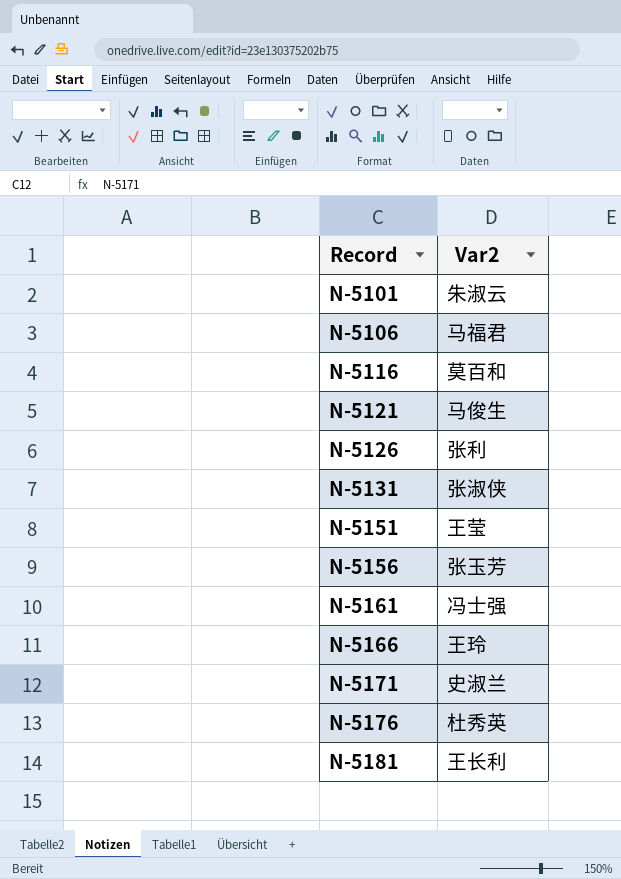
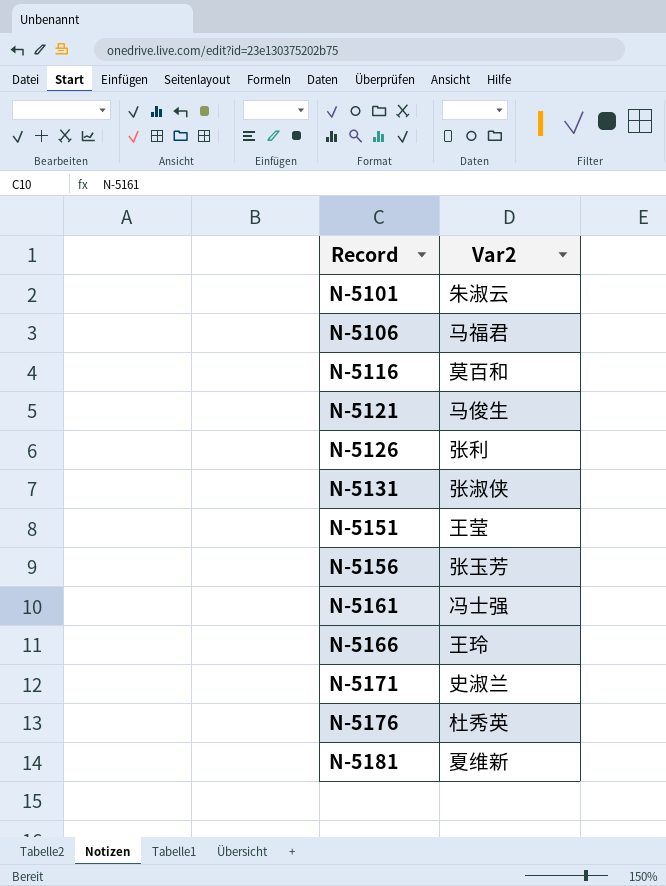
N-5181 | Var2: 王长利 -> 夏维新

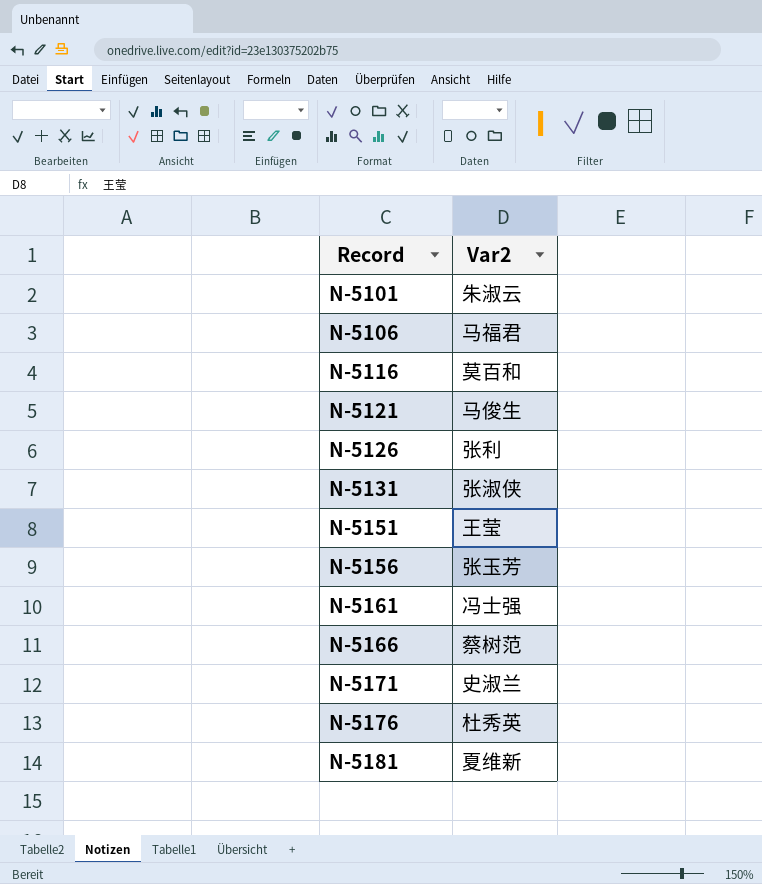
N-5166 | Var2: 王玲 -> 蔡树范

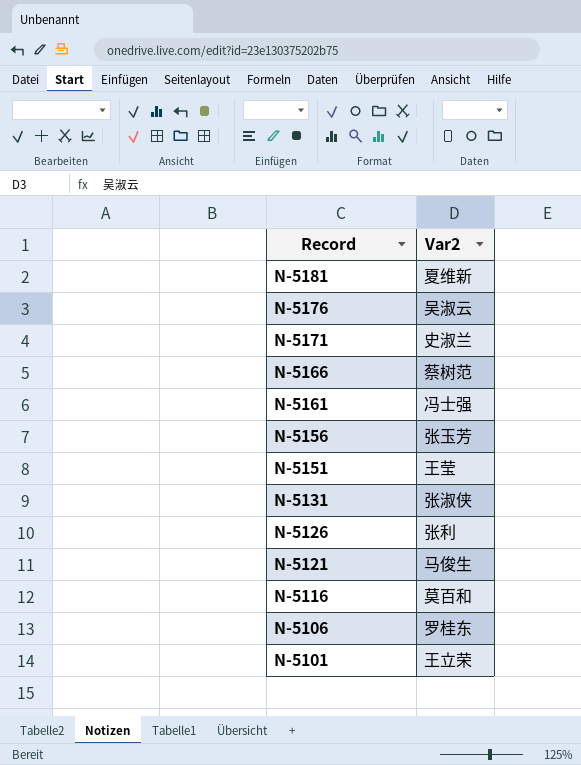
row order: Record ascending -> Record descending
N-5176 | Var2: 杜秀英 -> 吴淑云
N-5106 | Var2: 马福君 -> 罗桂东
N-5101 | Var2: 朱淑云 -> 王立荣

